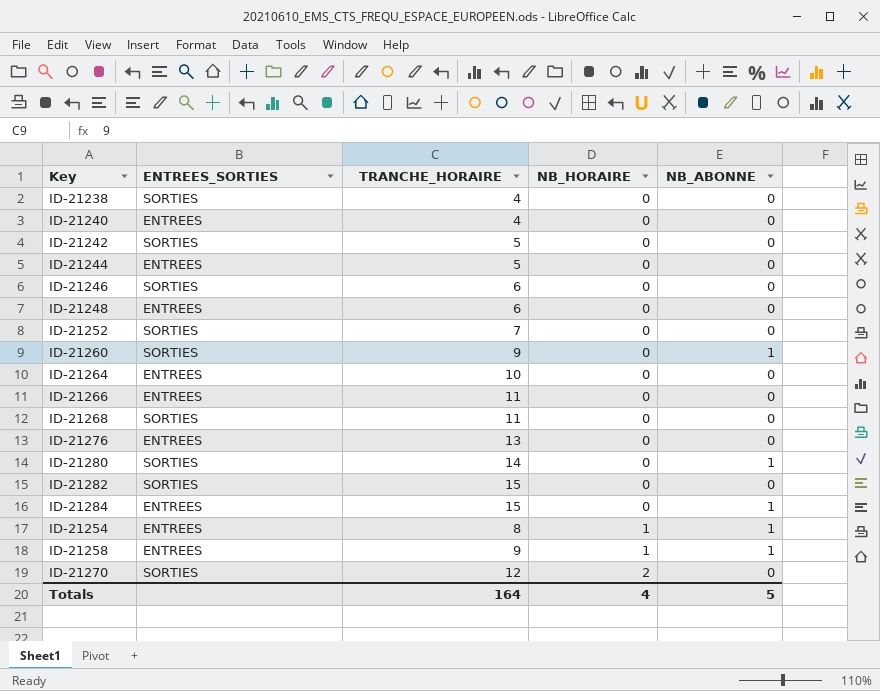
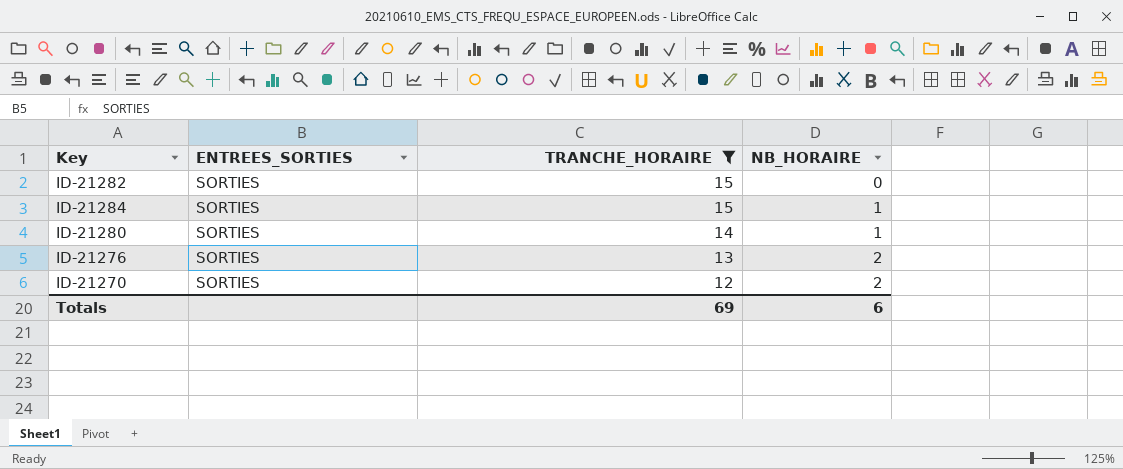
filter: none -> TRANCHE_HORAIRE >= 12
row order: NB_HORAIRE ascending -> TRANCHE_HORAIRE descending
column NB_ABONNE | position: 5 -> none
ID-21284 | ENTREES_SORTIES: ENTREES -> SORTIES
ID-21284 | NB_HORAIRE: 0 -> 1
ID-21280 | NB_HORAIRE: 0 -> 1
ID-21276 | ENTREES_SORTIES: ENTREES -> SORTIES
ID-21276 | NB_HORAIRE: 0 -> 2
Totals | TRANCHE_HORAIRE: 164 -> 69
Totals | NB_HORAIRE: 4 -> 6

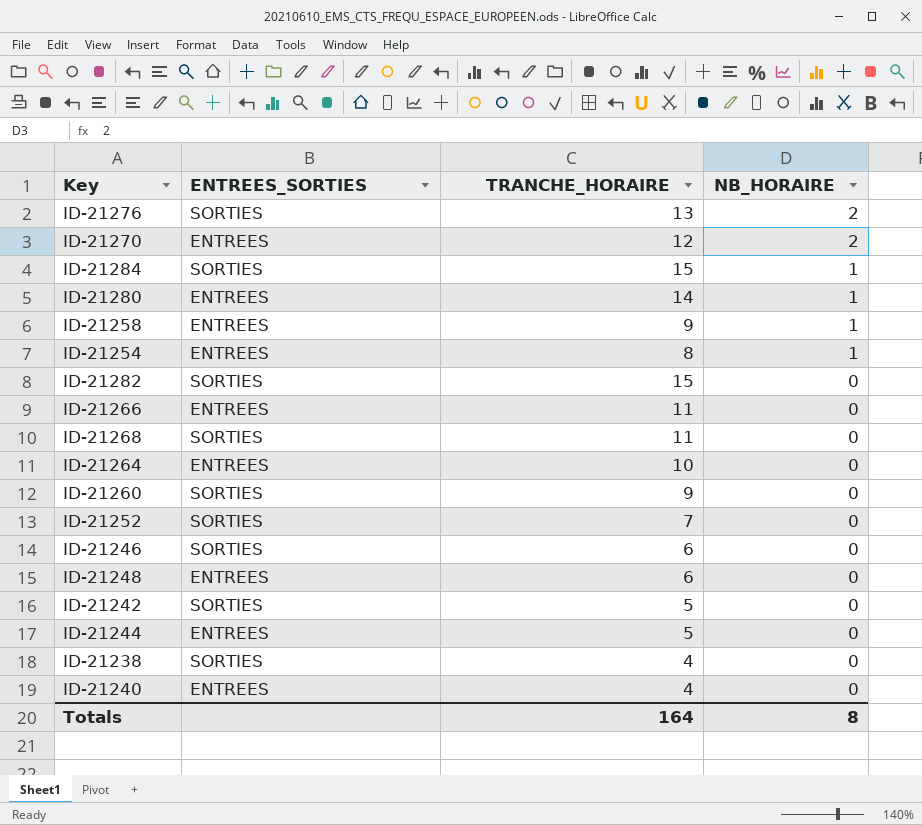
filter: TRANCHE_HORAIRE >= 12 -> none
row order: TRANCHE_HORAIRE descending -> NB_HORAIRE descending
ID-21270 | ENTREES_SORTIES: SORTIES -> ENTREES
ID-21280 | ENTREES_SORTIES: SORTIES -> ENTREES
Totals | TRANCHE_HORAIRE: 69 -> 164
Totals | NB_HORAIRE: 6 -> 8

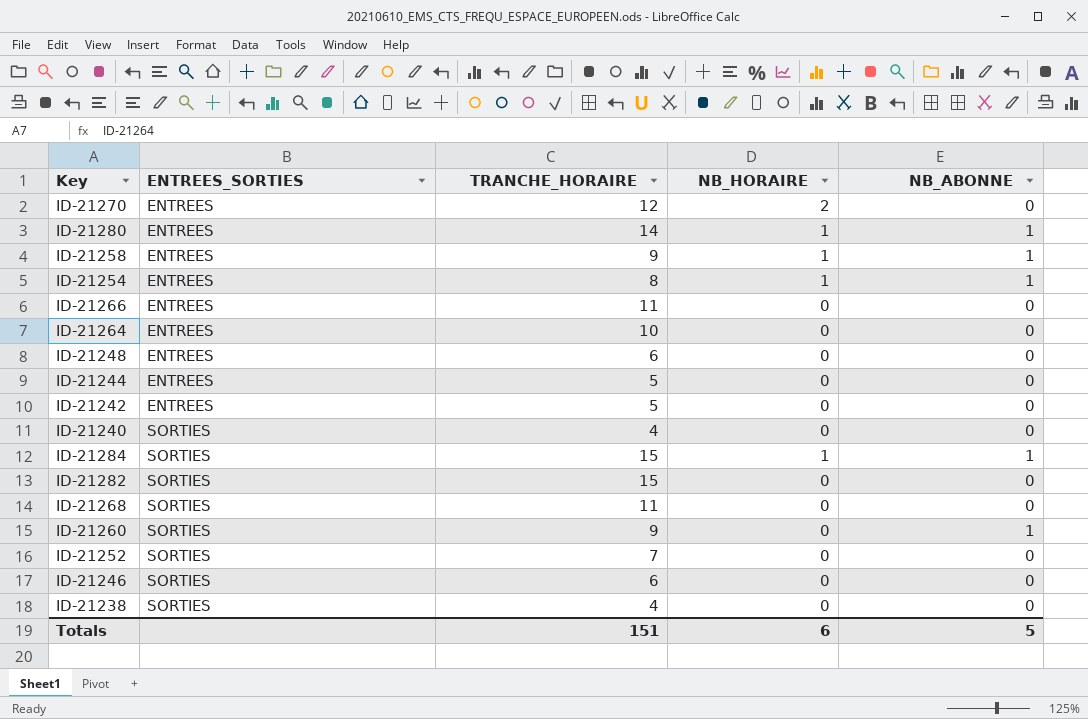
row order: NB_HORAIRE descending -> ENTREES_SORTIES ascending
column NB_ABONNE | position: none -> 5
row ID-21276: SORTIES | 13 | 2 -> none
ID-21242 | ENTREES_SORTIES: SORTIES -> ENTREES
ID-21240 | ENTREES_SORTIES: ENTREES -> SORTIES
Totals | TRANCHE_HORAIRE: 164 -> 151
Totals | NB_HORAIRE: 8 -> 6

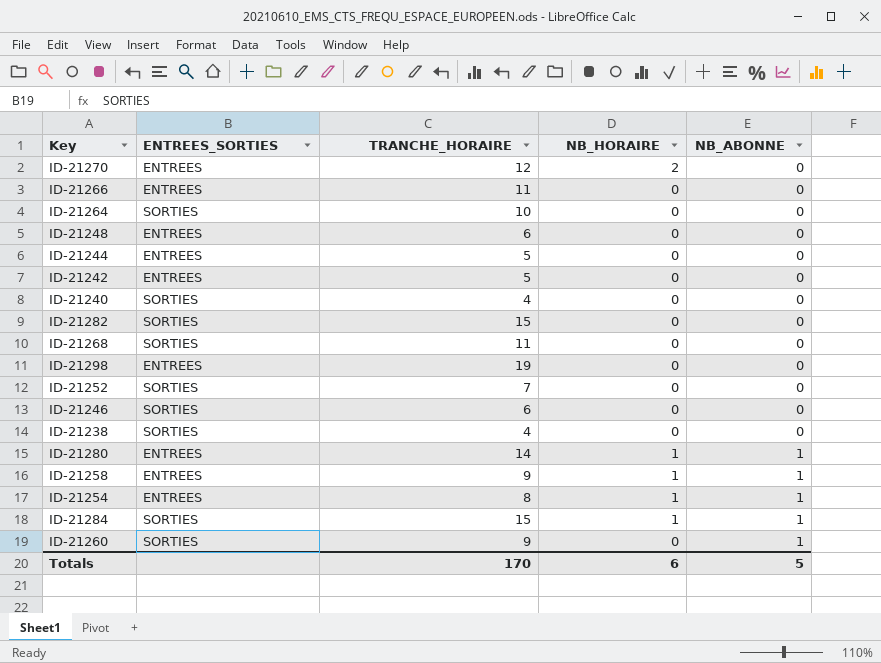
row order: ENTREES_SORTIES ascending -> NB_ABONNE ascending
ID-21264 | ENTREES_SORTIES: ENTREES -> SORTIES
row ID-21298: none -> ENTREES | 19 | 0 | 0
Totals | TRANCHE_HORAIRE: 151 -> 170

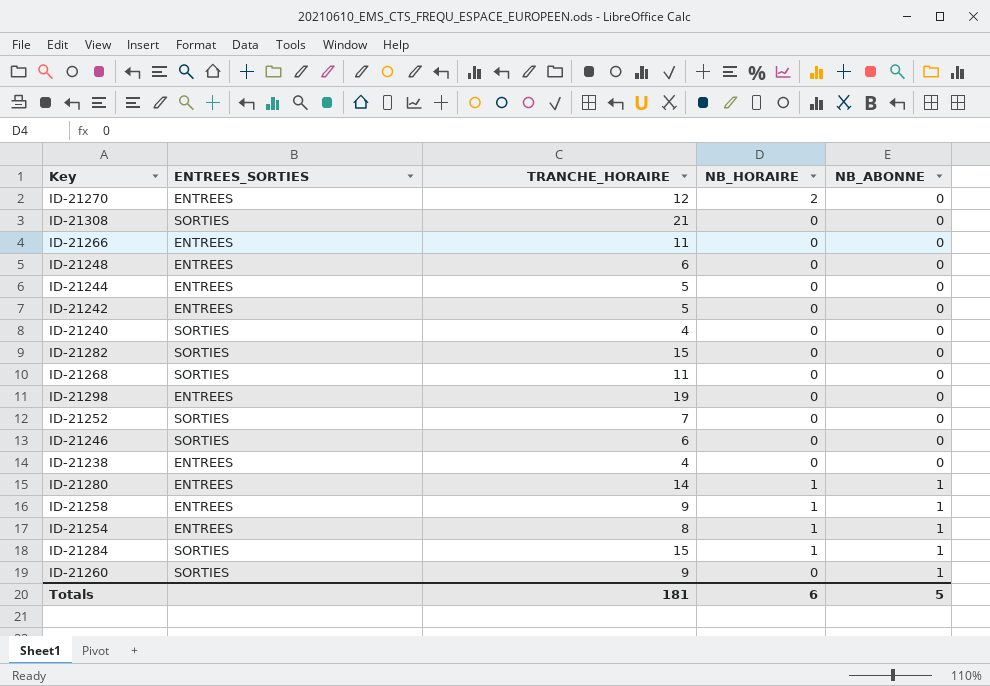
row ID-21264: SORTIES | 10 | 0 | 0 -> none
row ID-21308: none -> SORTIES | 21 | 0 | 0
ID-21238 | ENTREES_SORTIES: SORTIES -> ENTREES
Totals | TRANCHE_HORAIRE: 170 -> 181

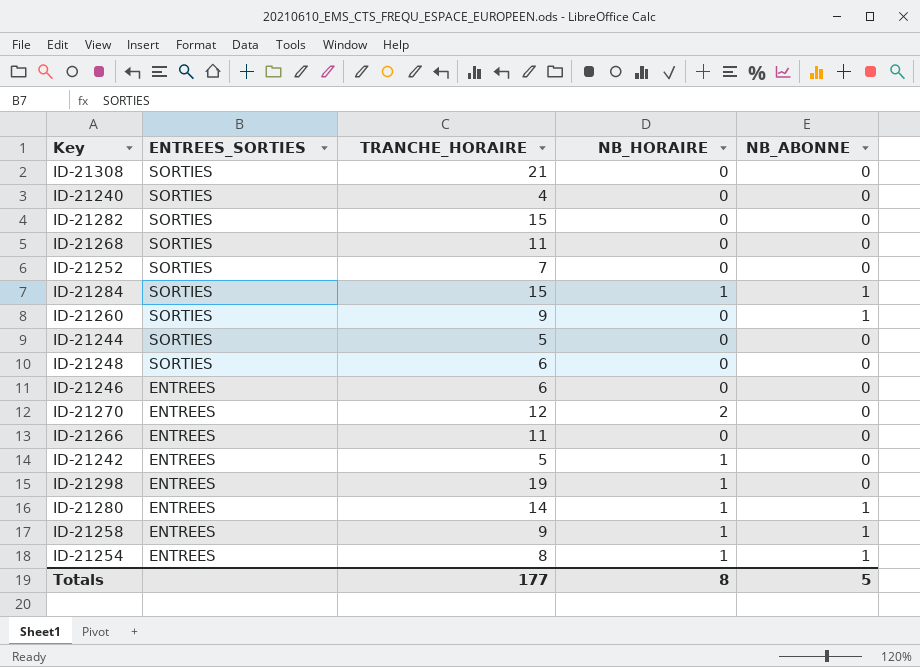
row order: NB_ABONNE ascending -> ENTREES_SORTIES descending
row ID-21238: ENTREES | 4 | 0 | 0 -> none
ID-21244 | ENTREES_SORTIES: ENTREES -> SORTIES
ID-21248 | ENTREES_SORTIES: ENTREES -> SORTIES
ID-21246 | ENTREES_SORTIES: SORTIES -> ENTREES
ID-21242 | NB_HORAIRE: 0 -> 1
ID-21298 | NB_HORAIRE: 0 -> 1
Totals | TRANCHE_HORAIRE: 181 -> 177
Totals | NB_HORAIRE: 6 -> 8

